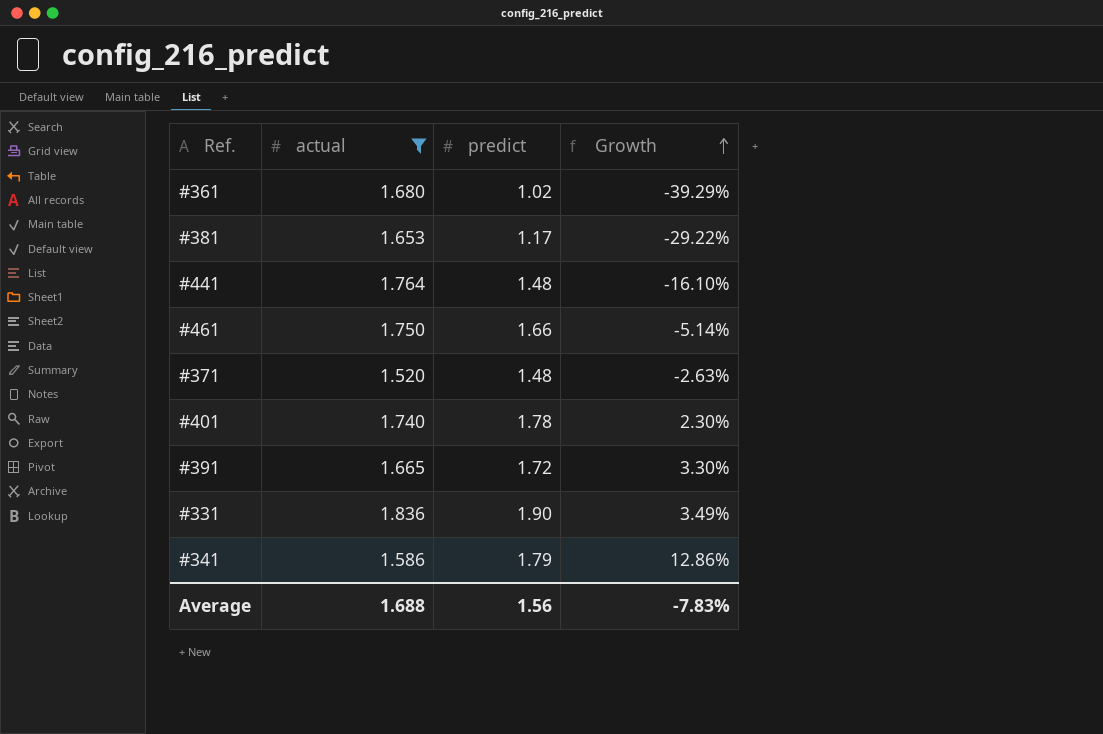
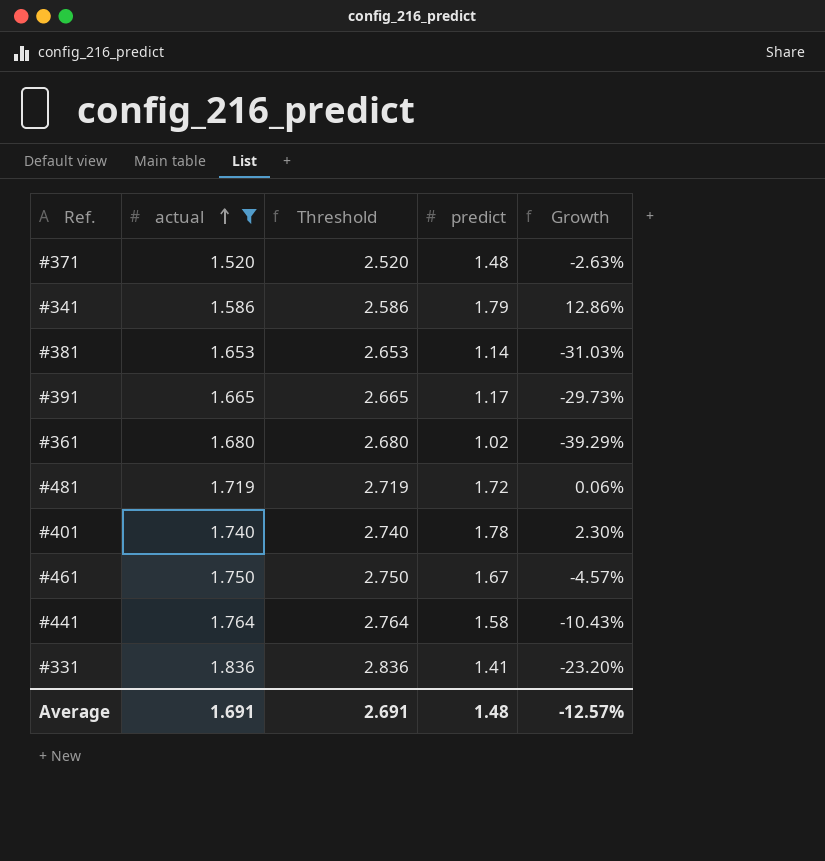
row order: Growth ascending -> actual ascending
column Threshold | formula: none -> [actual] + 1
#381 | predict: 1.17 -> 1.14
#381 | Growth: -29.22% -> -31.03%
#391 | predict: 1.72 -> 1.17
#391 | Growth: 3.30% -> -29.73%
row #481: none -> 1.719 | 2.719 | 1.72 | 0.06%
#461 | predict: 1.66 -> 1.67
#461 | Growth: -5.14% -> -4.57%
#441 | predict: 1.48 -> 1.58
#441 | Growth: -16.10% -> -10.43%
#331 | predict: 1.90 -> 1.41
#331 | Growth: 3.49% -> -23.20%
Average | actual: 1.688 -> 1.691
Average | predict: 1.56 -> 1.48
Average | Growth: -7.83% -> -12.57%

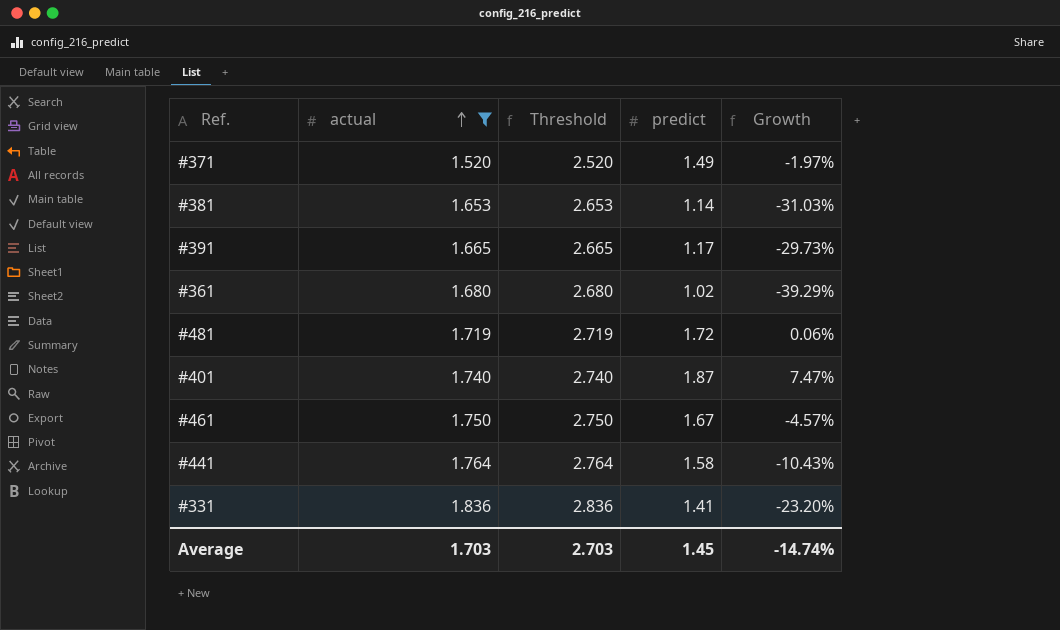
row #341: 1.586 | 2.586 | 1.79 | 12.86% -> none
#371 | predict: 1.48 -> 1.49
#371 | Growth: -2.63% -> -1.97%
#401 | predict: 1.78 -> 1.87
#401 | Growth: 2.30% -> 7.47%
Average | actual: 1.691 -> 1.703
Average | Threshold: 2.691 -> 2.703
Average | predict: 1.48 -> 1.45
Average | Growth: -12.57% -> -14.74%

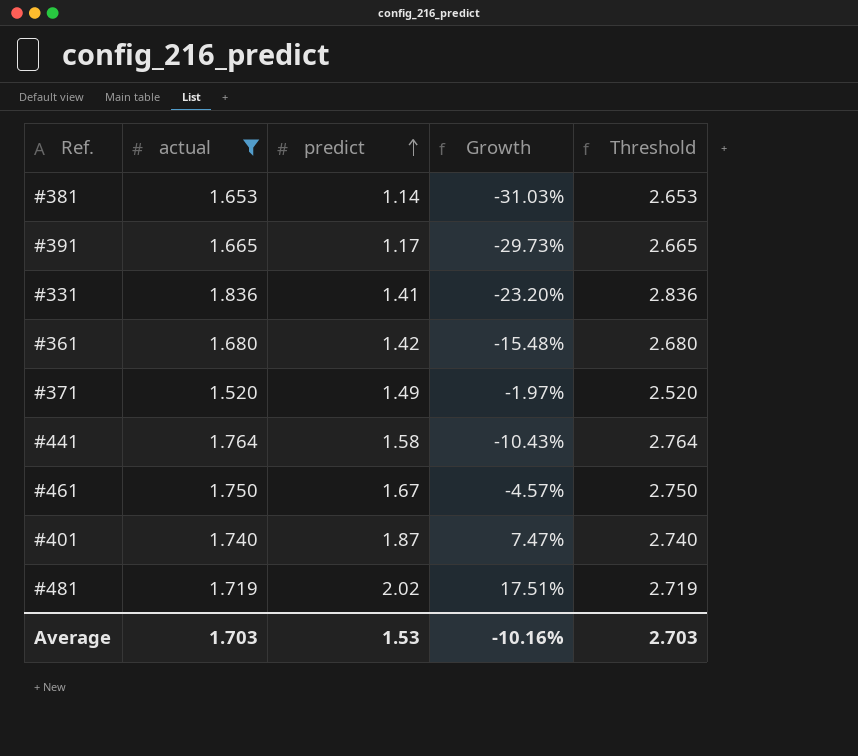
row order: actual ascending -> predict ascending
column Threshold | position: 3 -> 5
#361 | predict: 1.02 -> 1.42
#361 | Growth: -39.29% -> -15.48%
#481 | predict: 1.72 -> 2.02
#481 | Growth: 0.06% -> 17.51%
Average | predict: 1.45 -> 1.53
Average | Growth: -14.74% -> -10.16%

